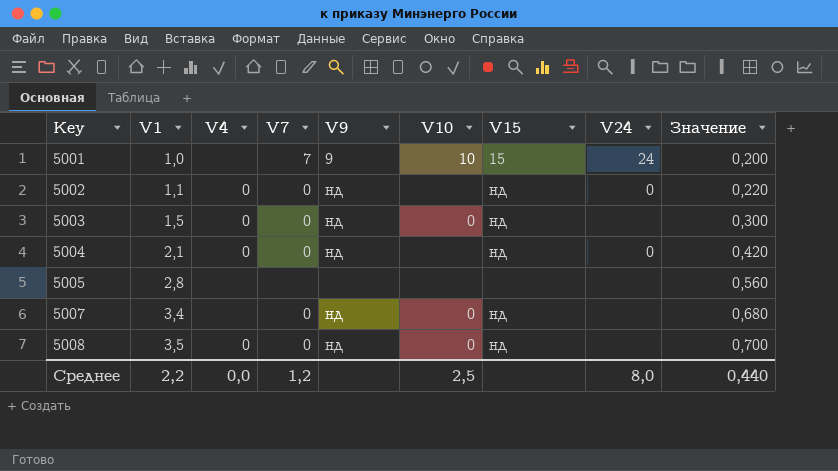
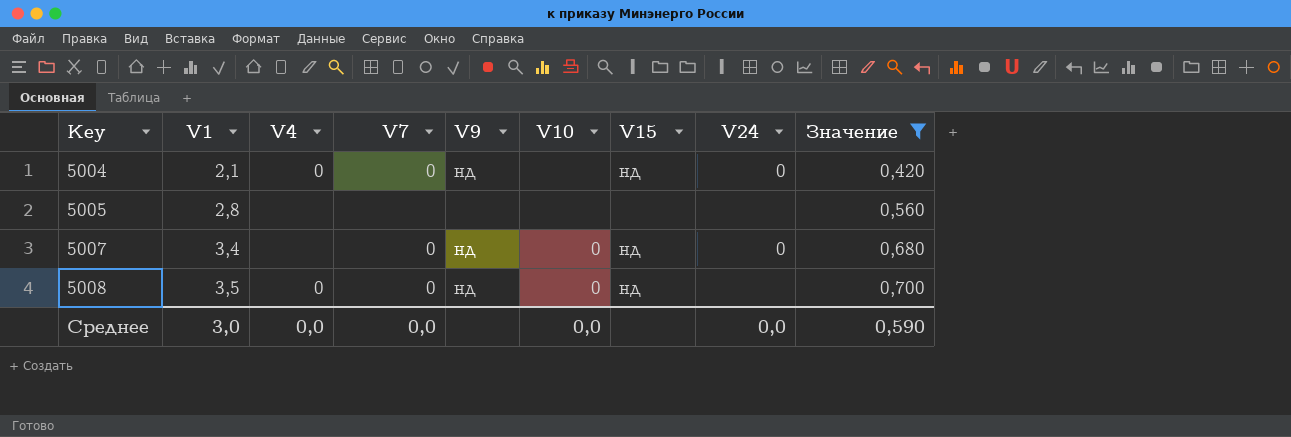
filter: none -> Значение >= 0,420
5007 | V24: none -> 0
Среднее | V1: 2,2 -> 3,0
Среднее | V7: 1,2 -> 0,0
Среднее | V10: 2,5 -> 0,0
Среднее | V24: 8,0 -> 0,0
Среднее | Значение: 0,440 -> 0,590

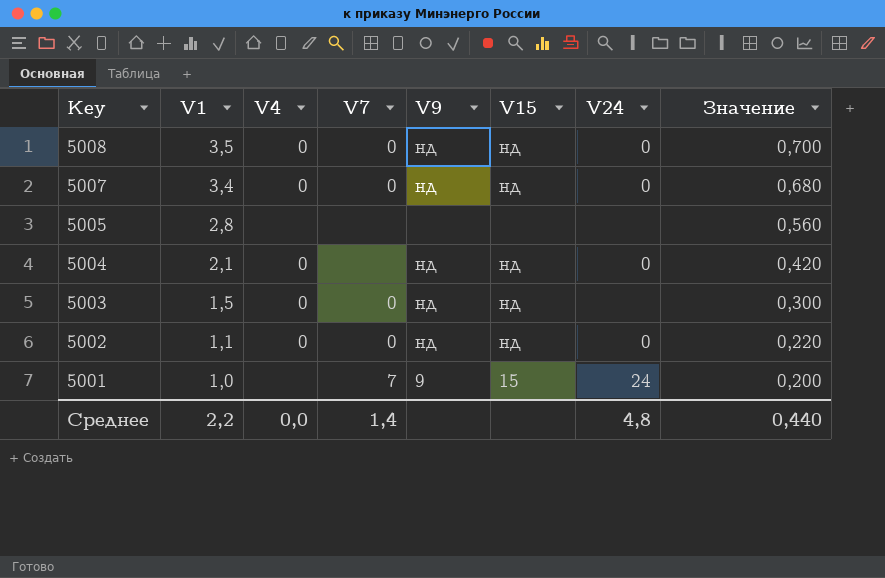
filter: Значение >= 0,420 -> none
row order: Key ascending -> Key descending
column V10 | position: 6 -> none
5008 | V24: none -> 0
5007 | V4: none -> 0
5004 | V7: 0 -> none
Среднее | V1: 3,0 -> 2,2
Среднее | V7: 0,0 -> 1,4
Среднее | V24: 0,0 -> 4,8
Среднее | Значение: 0,590 -> 0,440

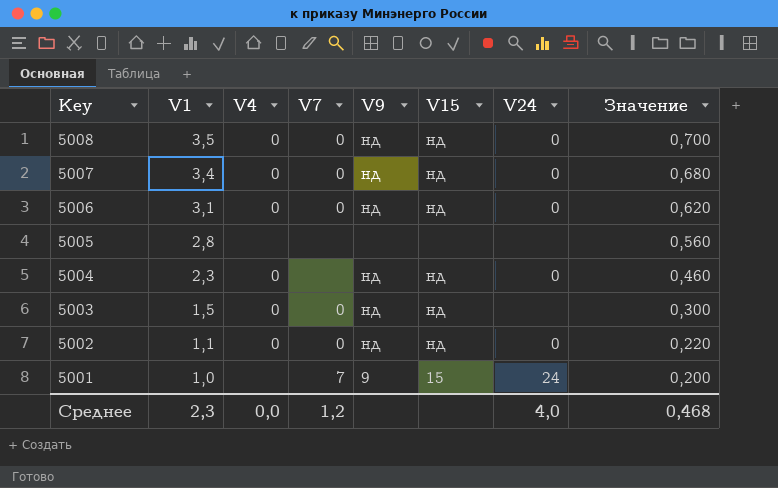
row 5006: none -> 3,1 | 0 | 0 | нд | нд | 0 | 0,620
5004 | V1: 2,1 -> 2,3
5004 | Значение: 0,420 -> 0,460
Среднее | V1: 2,2 -> 2,3
Среднее | V7: 1,4 -> 1,2
Среднее | V24: 4,8 -> 4,0
Среднее | Значение: 0,440 -> 0,468

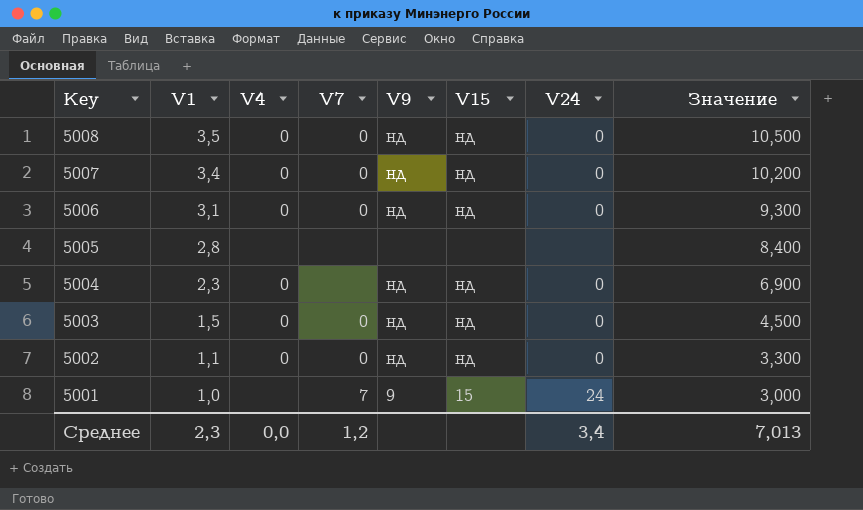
column Значение | formula: [V1] * 0,2 -> [V1] * 3
5003 | V24: none -> 0
Среднее | V24: 4,0 -> 3,4
Среднее | Значение: 0,468 -> 7,013

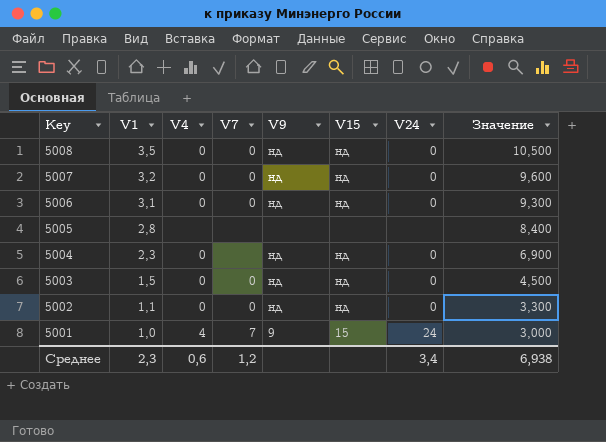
5007 | V1: 3,4 -> 3,2
5007 | Значение: 10,200 -> 9,600
5001 | V4: none -> 4
Среднее | V4: 0,0 -> 0,6
Среднее | Значение: 7,013 -> 6,938

